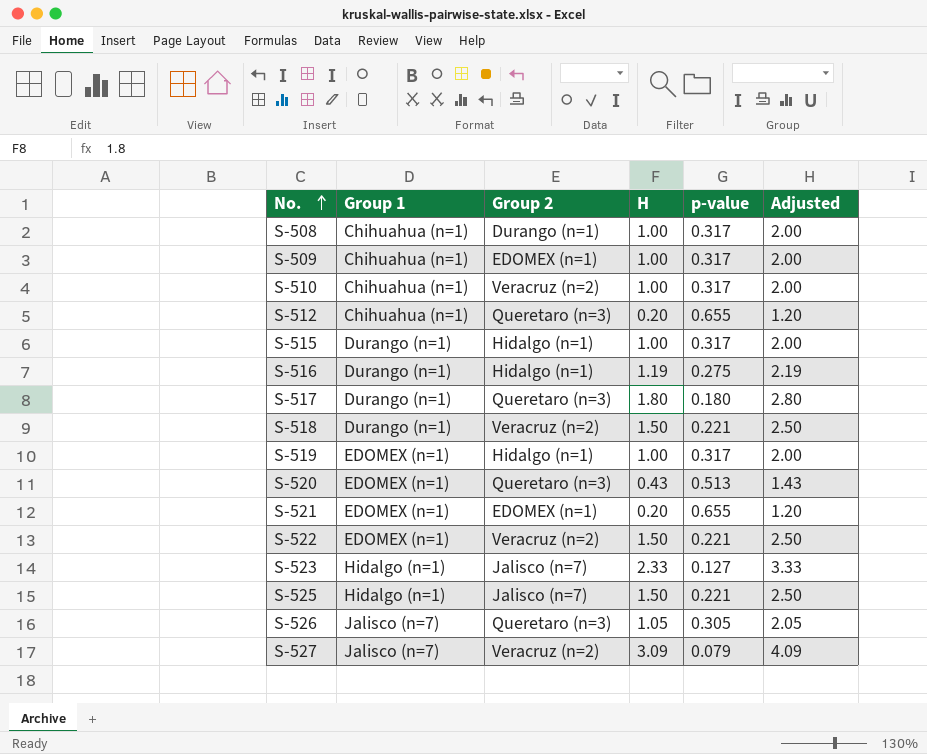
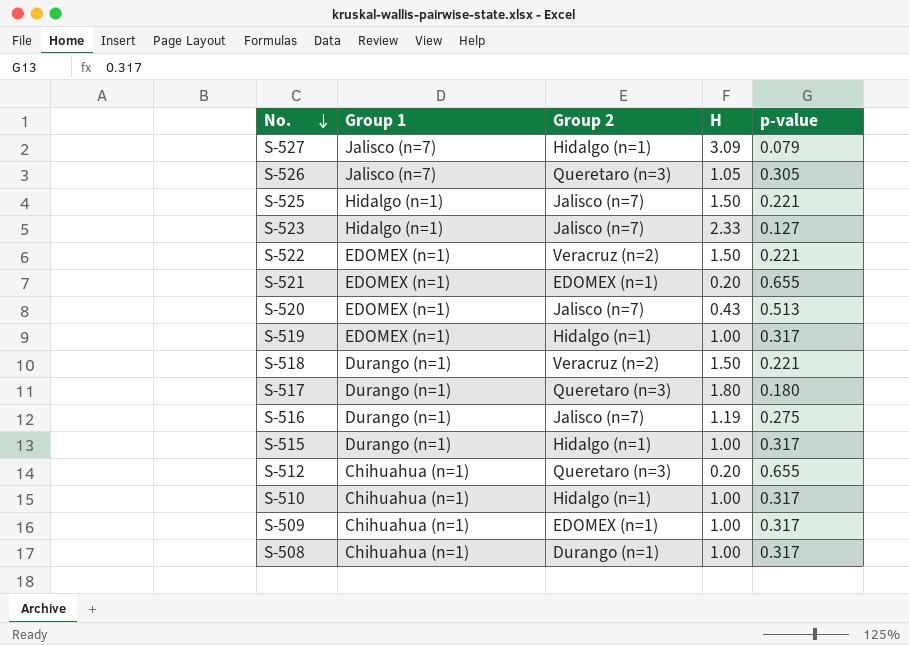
row order: No. ascending -> No. descending
column Adjusted | formula: [H] + 1 -> none
S-527 | Group 2: Veracruz (n=2) -> Hidalgo (n=1)
S-520 | Group 2: Queretaro (n=3) -> Jalisco (n=7)
S-516 | Group 2: Hidalgo (n=1) -> Jalisco (n=7)
S-510 | Group 2: Veracruz (n=2) -> Hidalgo (n=1)

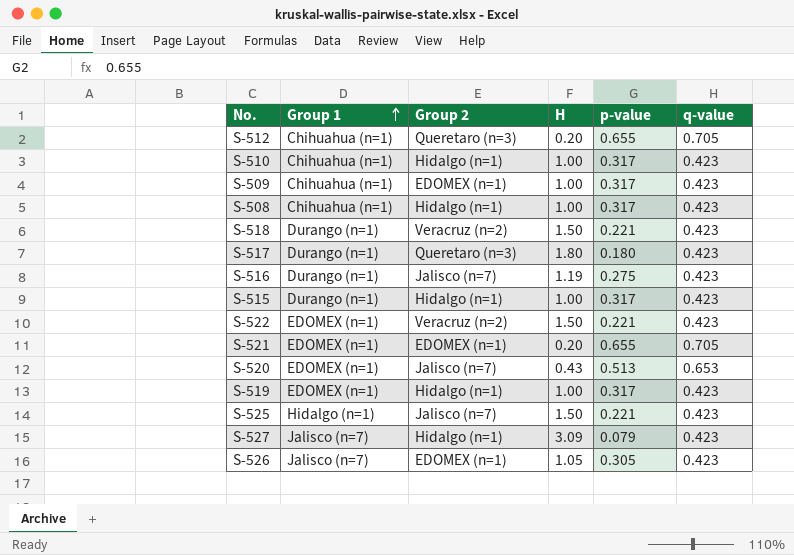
row order: No. descending -> Group 1 ascending
column q-value | position: none -> 6
row S-523: Hidalgo (n=1) | Jalisco (n=7) | 2.33 | 0.127 -> none
S-508 | Group 2: Durango (n=1) -> Hidalgo (n=1)
S-526 | Group 2: Queretaro (n=3) -> EDOMEX (n=1)

